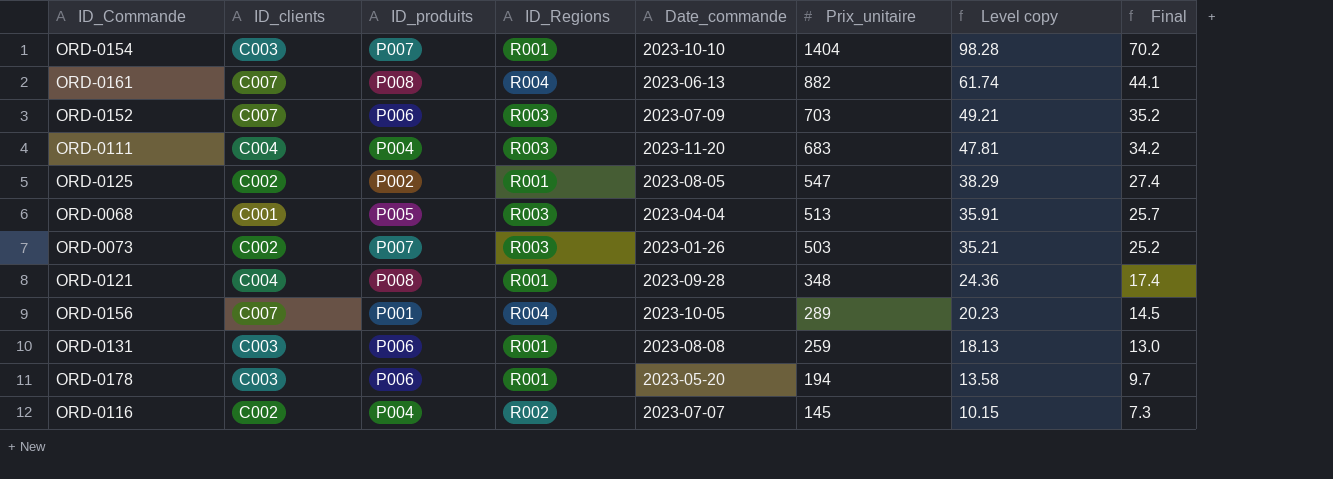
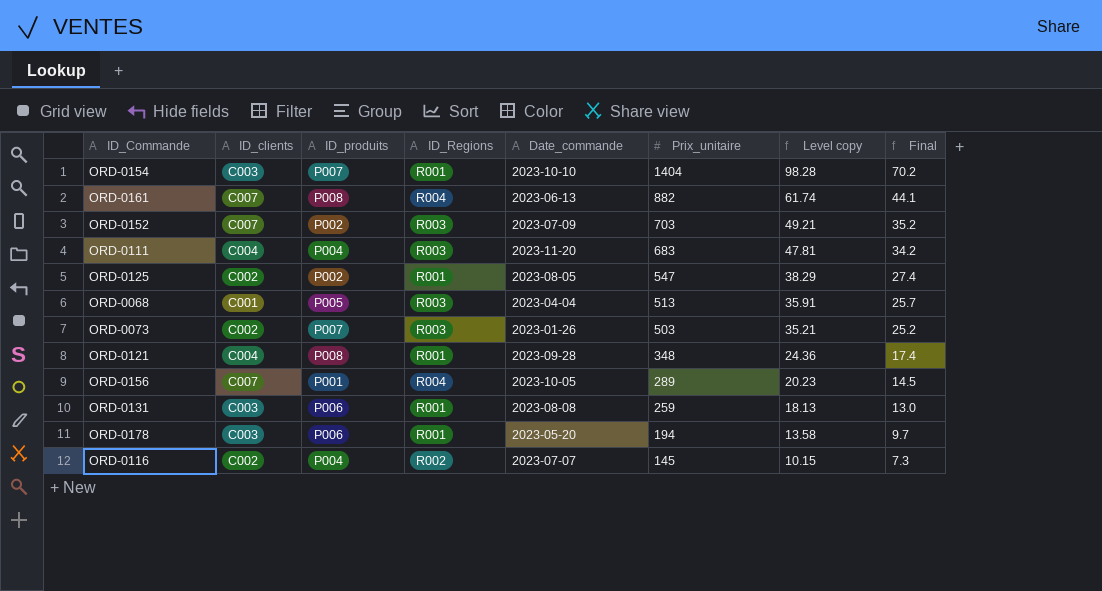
ORD-0152 | ID_produits: P006 -> P002

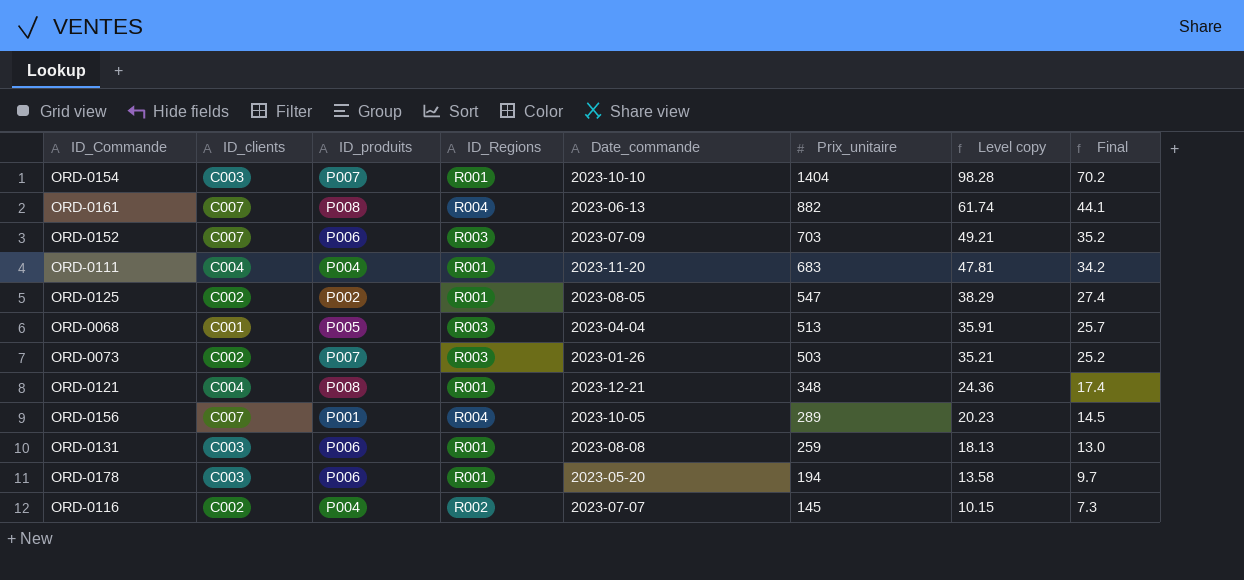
ORD-0152 | ID_produits: P002 -> P006
ORD-0111 | ID_Regions: R003 -> R001
ORD-0121 | Date_commande: 2023-09-28 -> 2023-12-21

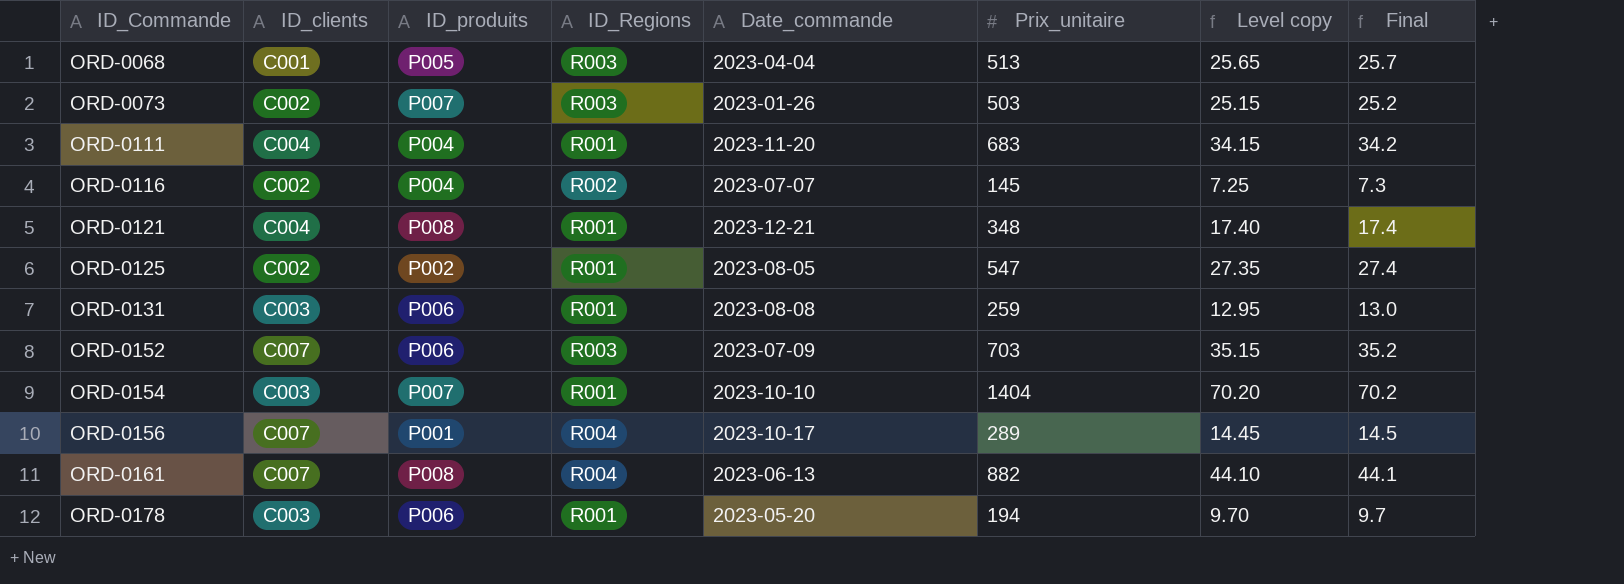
row order: Prix_unitaire descending -> ID_Commande ascending
column Level copy | formula: [Prix_unitaire] * 0.07 -> [Prix_unitaire] * 0.05
ORD-0156 | Date_commande: 2023-10-05 -> 2023-10-17

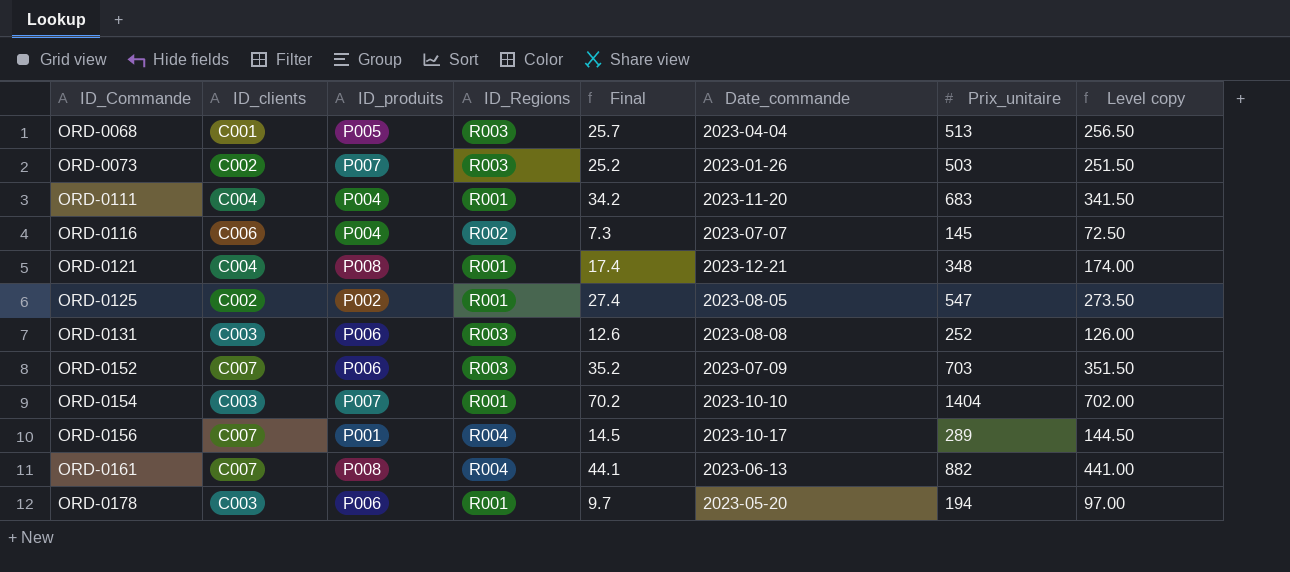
column Final | position: 8 -> 5
column Level copy | formula: [Prix_unitaire] * 0.05 -> [Prix_unitaire] * 0.5
ORD-0116 | ID_clients: C002 -> C006
ORD-0131 | ID_Regions: R001 -> R003
ORD-0131 | Final: 13.0 -> 12.6
ORD-0131 | Prix_unitaire: 259 -> 252

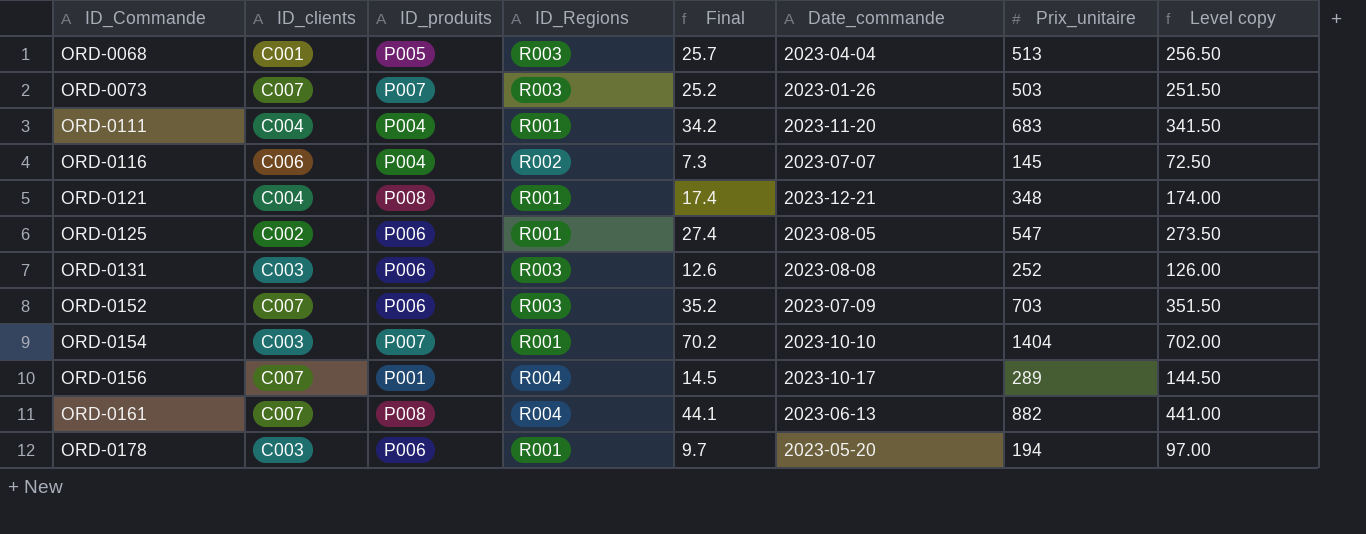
ORD-0073 | ID_clients: C002 -> C007
ORD-0125 | ID_produits: P002 -> P006

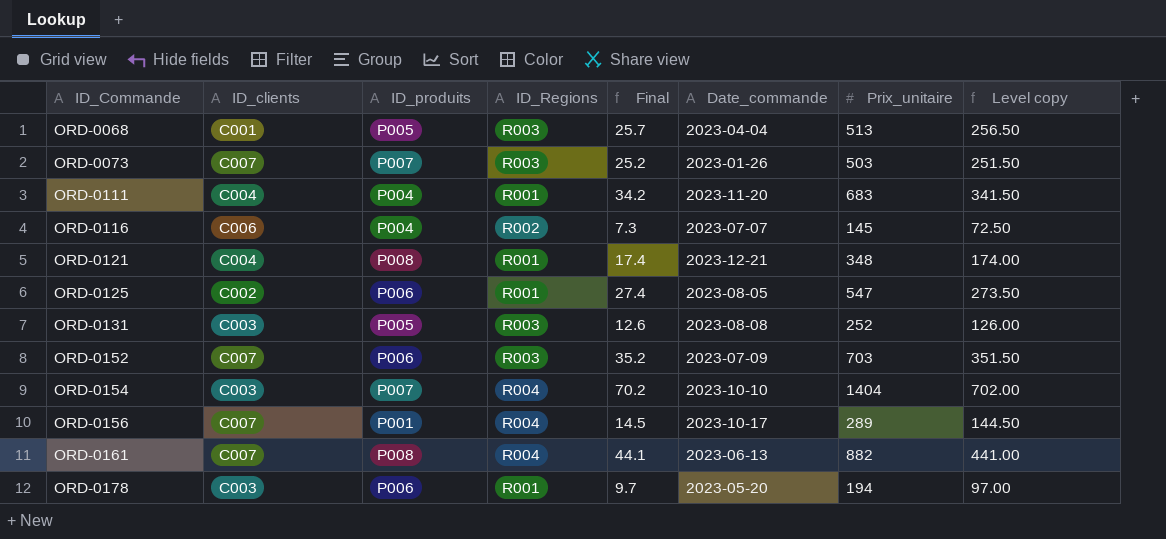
ORD-0131 | ID_produits: P006 -> P005
ORD-0154 | ID_Regions: R001 -> R004

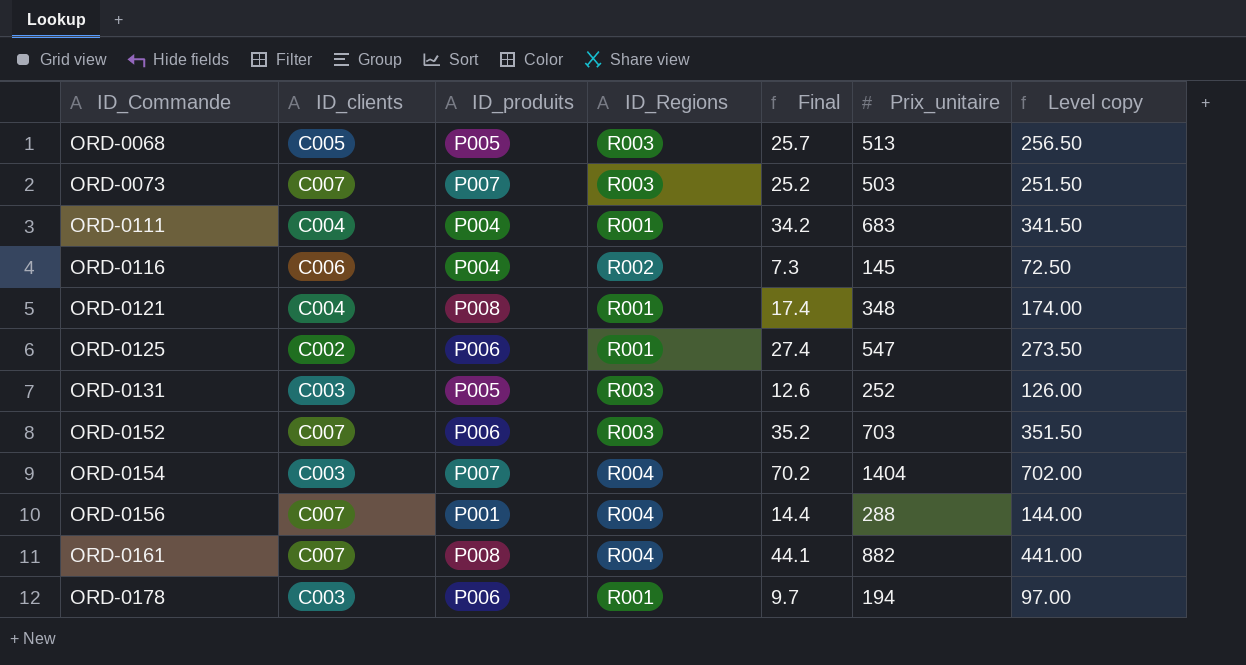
column Date_commande | position: 6 -> none
ORD-0068 | ID_clients: C001 -> C005
ORD-0156 | Final: 14.5 -> 14.4
ORD-0156 | Prix_unitaire: 289 -> 288
ORD-0156 | Level copy: 144.50 -> 144.00

